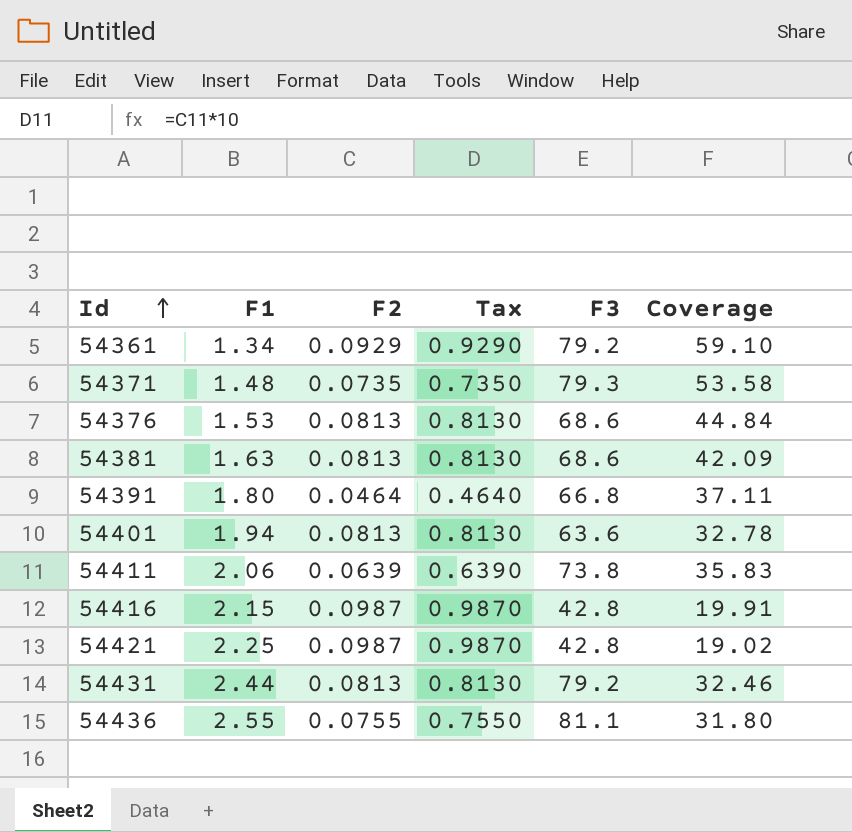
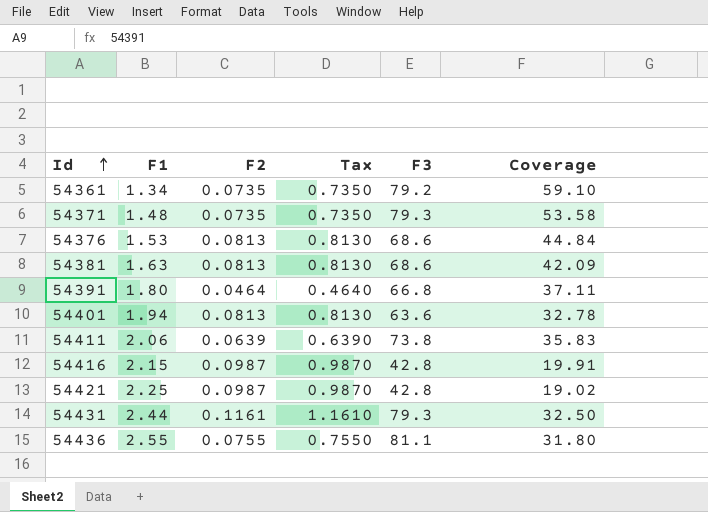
54361 | F2: 0.0929 -> 0.0735
54361 | Tax: 0.9290 -> 0.7350
54431 | F2: 0.0813 -> 0.1161
54431 | Tax: 0.8130 -> 1.1610
54431 | F3: 79.2 -> 79.3
54431 | Coverage: 32.46 -> 32.50

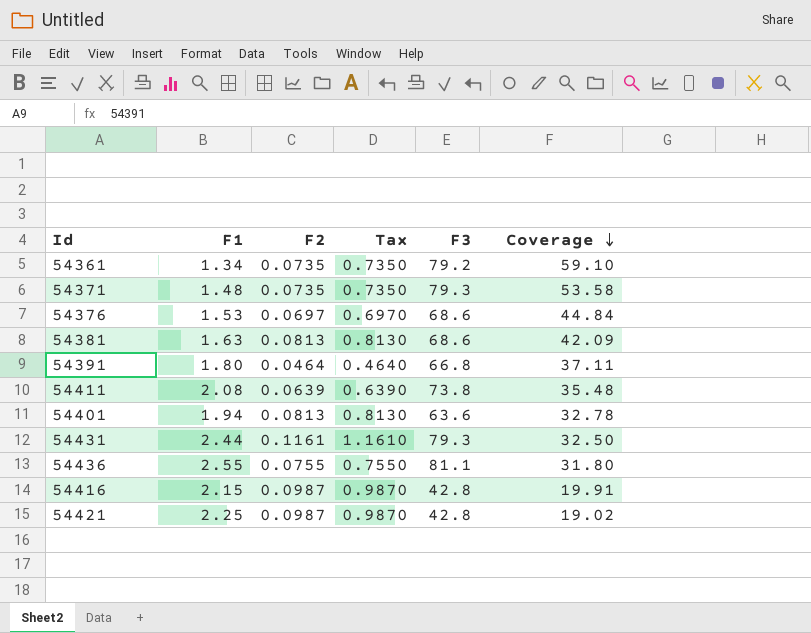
row order: Id ascending -> Coverage descending
54376 | F2: 0.0813 -> 0.0697
54376 | Tax: 0.8130 -> 0.6970
54411 | F1: 2.06 -> 2.08
54411 | Coverage: 35.83 -> 35.48

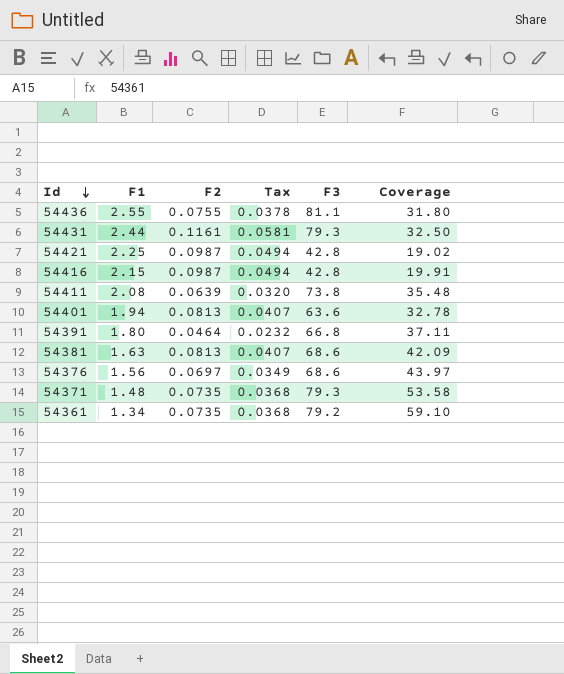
row order: Coverage descending -> Id descending
column Tax | formula: [F2] * 10 -> [F2] * 0.5
54376 | F1: 1.53 -> 1.56
54376 | Coverage: 44.84 -> 43.97

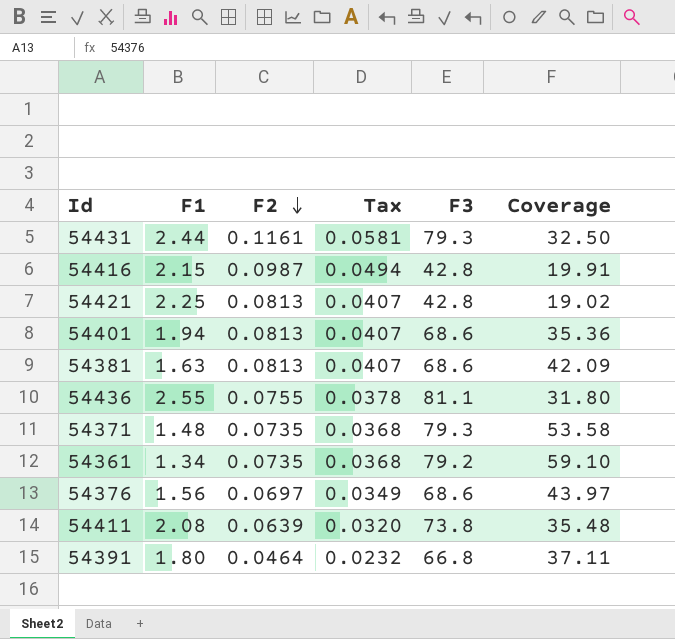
row order: Id descending -> F2 descending
54421 | F2: 0.0987 -> 0.0813
54421 | Tax: 0.0494 -> 0.0407
54401 | F3: 63.6 -> 68.6
54401 | Coverage: 32.78 -> 35.36

